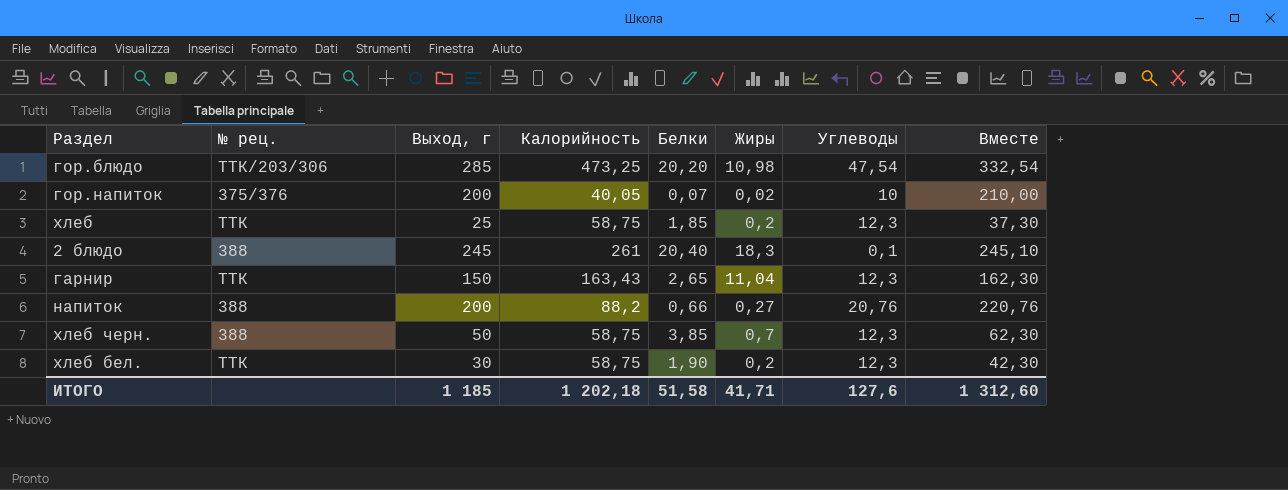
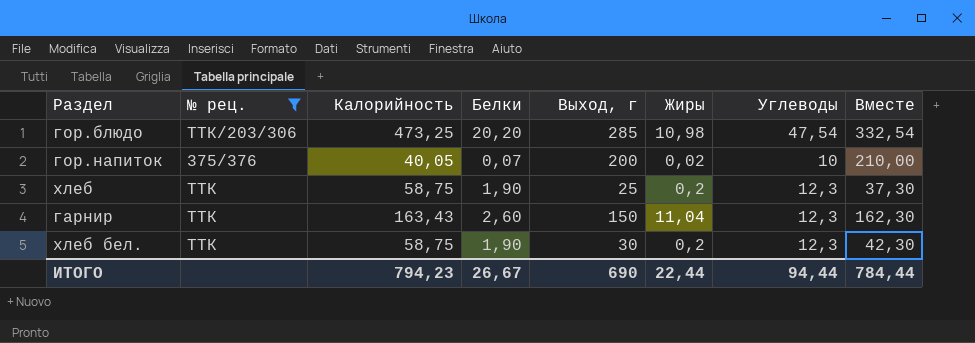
filter: none -> № рец. != 388
column Выход, г | position: 3 -> 5
хлеб | Белки: 1,85 -> 1,90
гарнир | Белки: 2,65 -> 2,60
ИТОГО | Калорийность: 1 202,18 -> 794,23
ИТОГО | Белки: 51,58 -> 26,67
ИТОГО | Выход, г: 1 185 -> 690
ИТОГО | Жиры: 41,71 -> 22,44
ИТОГО | Углеводы: 127,6 -> 94,44
ИТОГО | Вместе: 1 312,60 -> 784,44

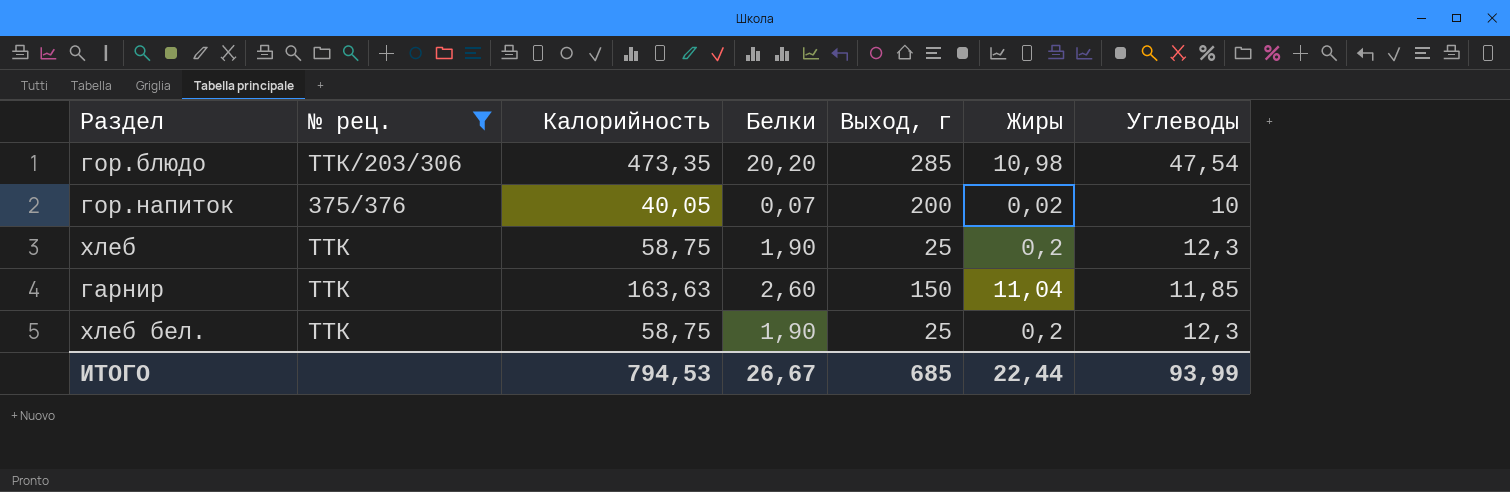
column Вместе | formula: [Выход, г] + [Углеводы] -> none
гор.блюдо | Калорийность: 473,25 -> 473,35
гарнир | Калорийность: 163,43 -> 163,63
гарнир | Углеводы: 12,3 -> 11,85
хлеб бел. | Выход, г: 30 -> 25
ИТОГО | Калорийность: 794,23 -> 794,53
ИТОГО | Выход, г: 690 -> 685
ИТОГО | Углеводы: 94,44 -> 93,99

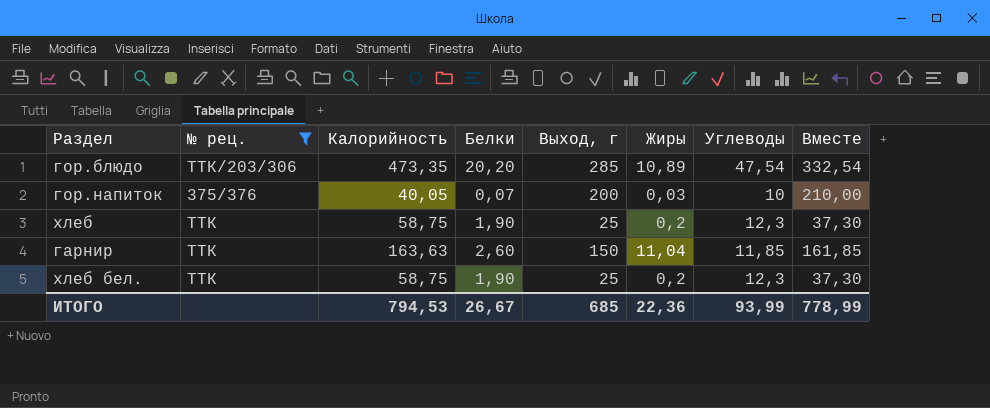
column Вместе | formula: none -> [Выход, г] + [Углеводы]
гор.блюдо | Жиры: 10,98 -> 10,89
гор.напиток | Жиры: 0,02 -> 0,03
ИТОГО | Жиры: 22,44 -> 22,36

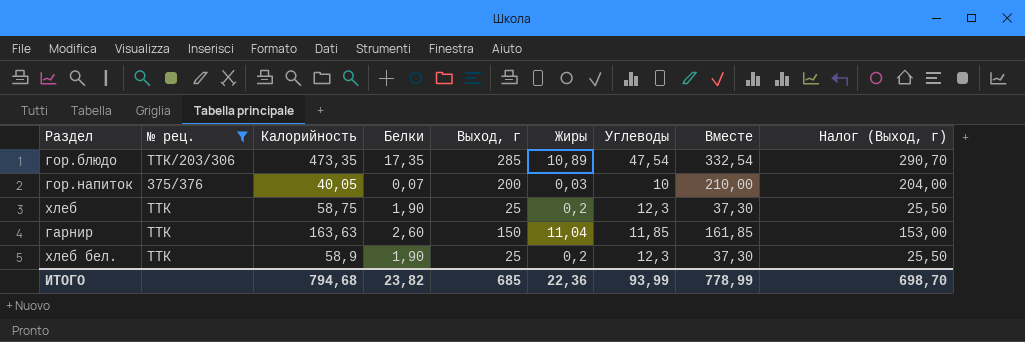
column Налог (Выход, г) | formula: none -> [Выход, г] * 1,02
гор.блюдо | Белки: 20,20 -> 17,35
хлеб бел. | Калорийность: 58,75 -> 58,9
ИТОГО | Калорийность: 794,53 -> 794,68
ИТОГО | Белки: 26,67 -> 23,82

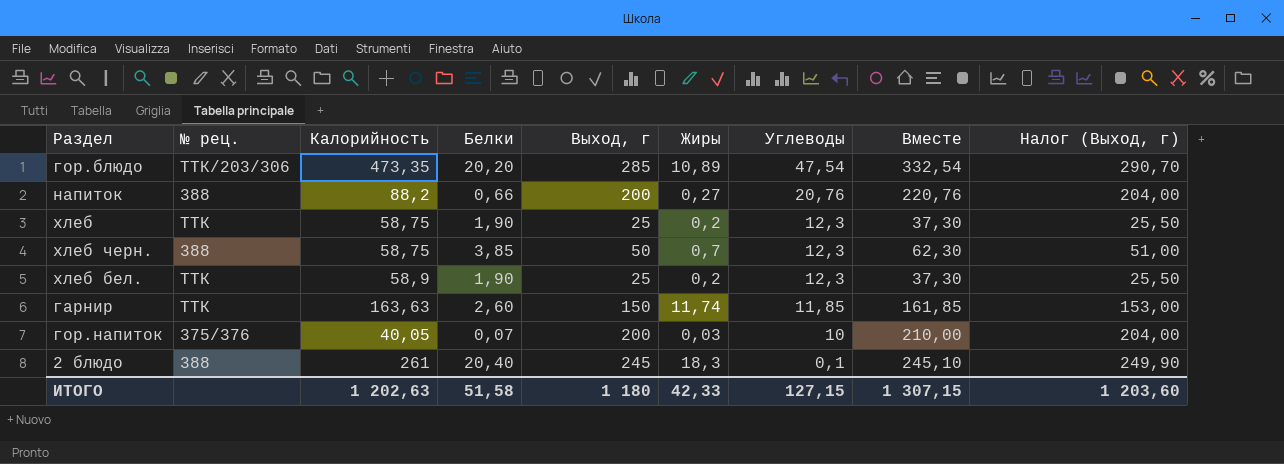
filter: № рец. != 388 -> none
row order: none -> Углеводы descending
гор.блюдо | Белки: 17,35 -> 20,20
гарнир | Жиры: 11,04 -> 11,74
ИТОГО | Калорийность: 794,68 -> 1 202,63
ИТОГО | Белки: 23,82 -> 51,58
ИТОГО | Выход, г: 685 -> 1 180
ИТОГО | Жиры: 22,36 -> 42,33
ИТОГО | Углеводы: 93,99 -> 127,15
ИТОГО | Вместе: 778,99 -> 1 307,15
ИТОГО | Налог (Выход, г): 698,70 -> 1 203,60

